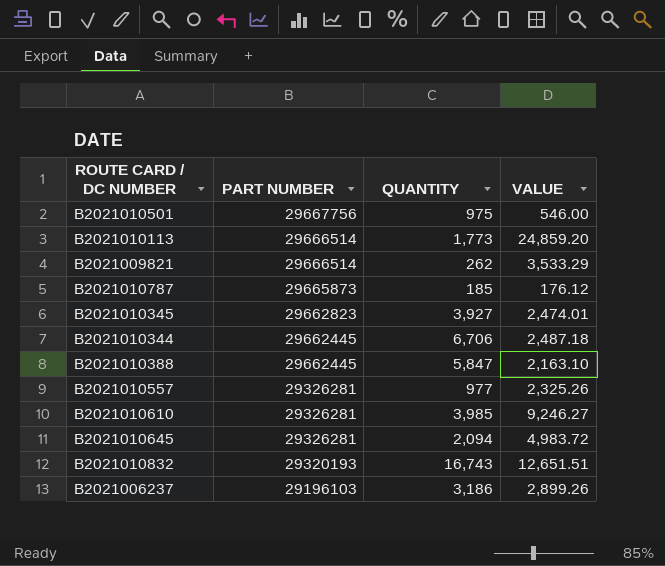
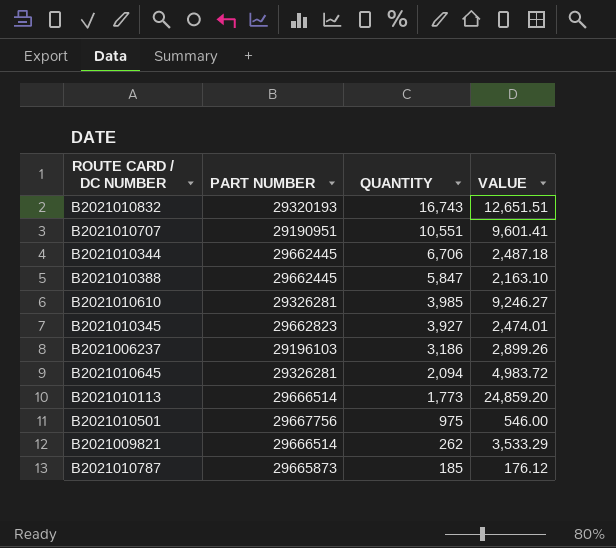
row order: PART NUMBER descending -> QUANTITY descending
row B2021010557: 29326281 | 977 | 2,325.26 -> none
row B2021010707: none -> 29190951 | 10,551 | 9,601.41

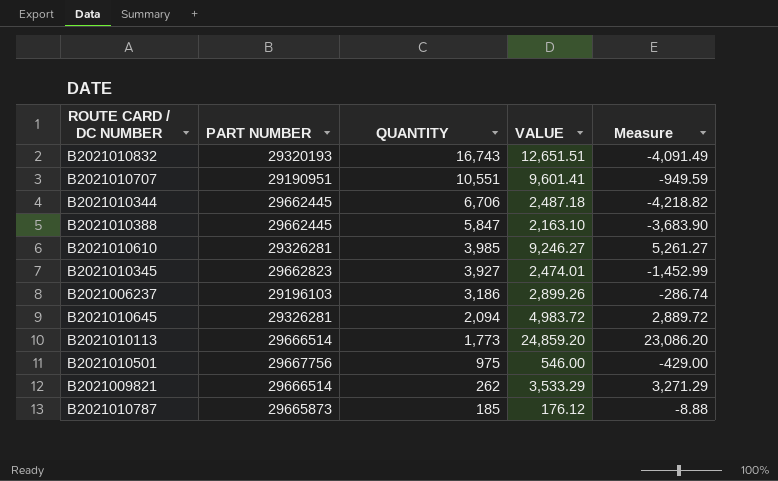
column Measure | formula: none -> [VALUE] - [QUANTITY]

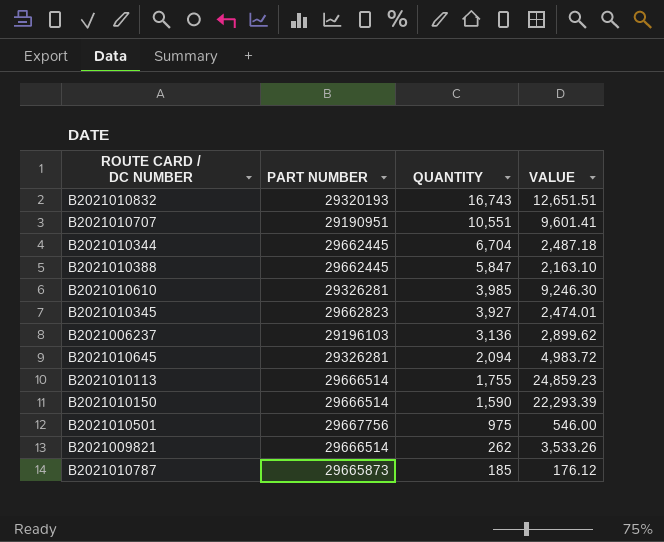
column Measure | formula: [VALUE] - [QUANTITY] -> none
B2021010344 | QUANTITY: 6,706 -> 6,704
B2021010610 | VALUE: 9,246.27 -> 9,246.30
B2021006237 | QUANTITY: 3,186 -> 3,136
B2021006237 | VALUE: 2,899.26 -> 2,899.62
B2021010113 | QUANTITY: 1,773 -> 1,755
B2021010113 | VALUE: 24,859.20 -> 24,859.23
row B2021010150: none -> 29666514 | 1,590 | 22,293.39
B2021009821 | VALUE: 3,533.29 -> 3,533.26

